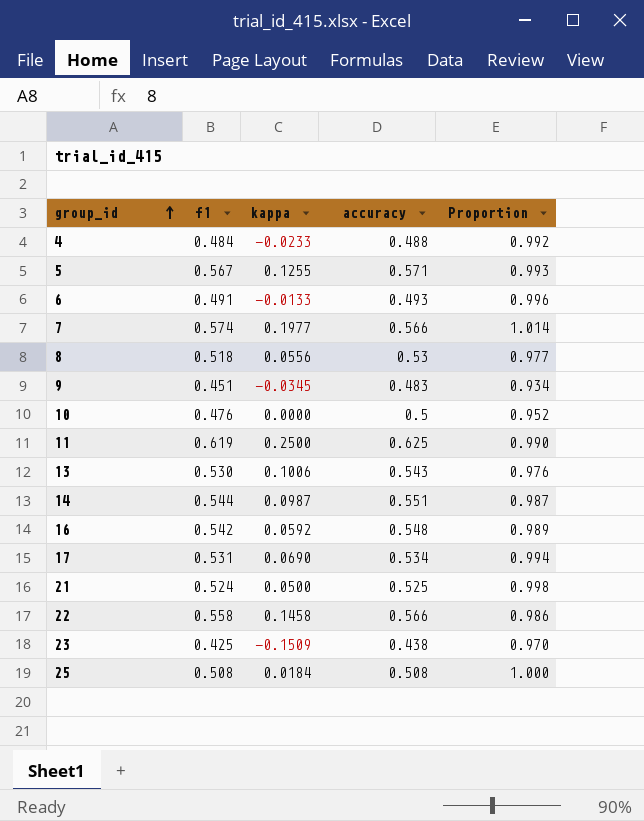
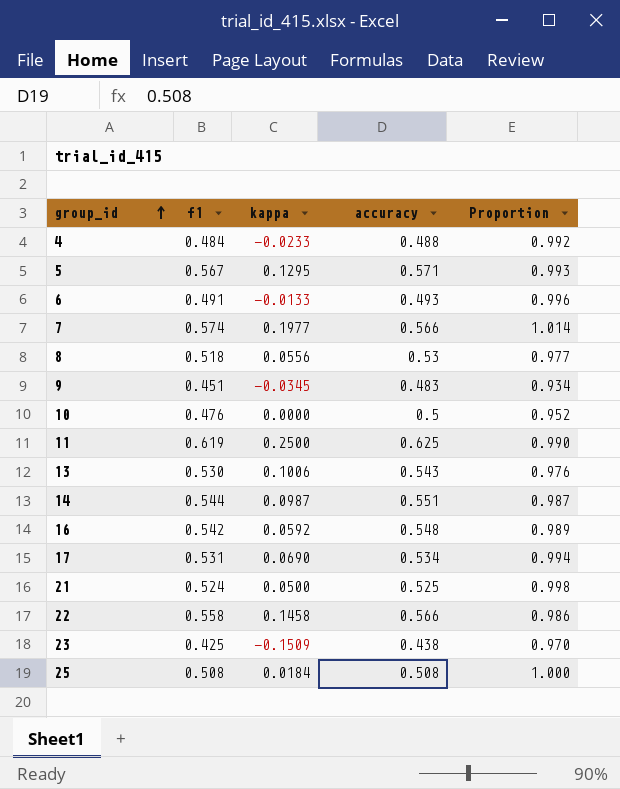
5 | kappa: 0.1255 -> 0.1295

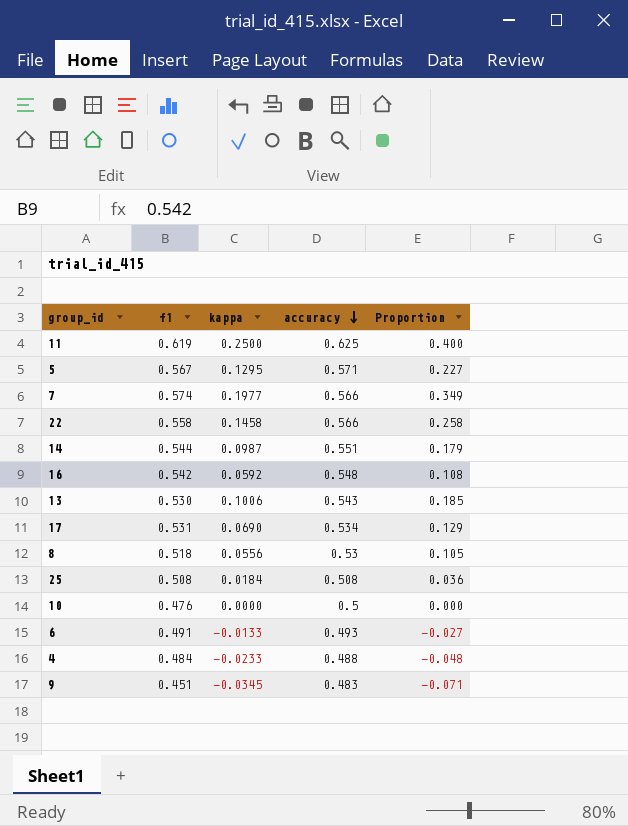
row order: group_id ascending -> accuracy descending
column Proportion | formula: [f1] / [accuracy] -> [kappa] / [accuracy]
row 21: 0.524 | 0.0500 | 0.525 | 0.998 -> none
row 23: 0.425 | -0.1509 | 0.438 | 0.970 -> none

